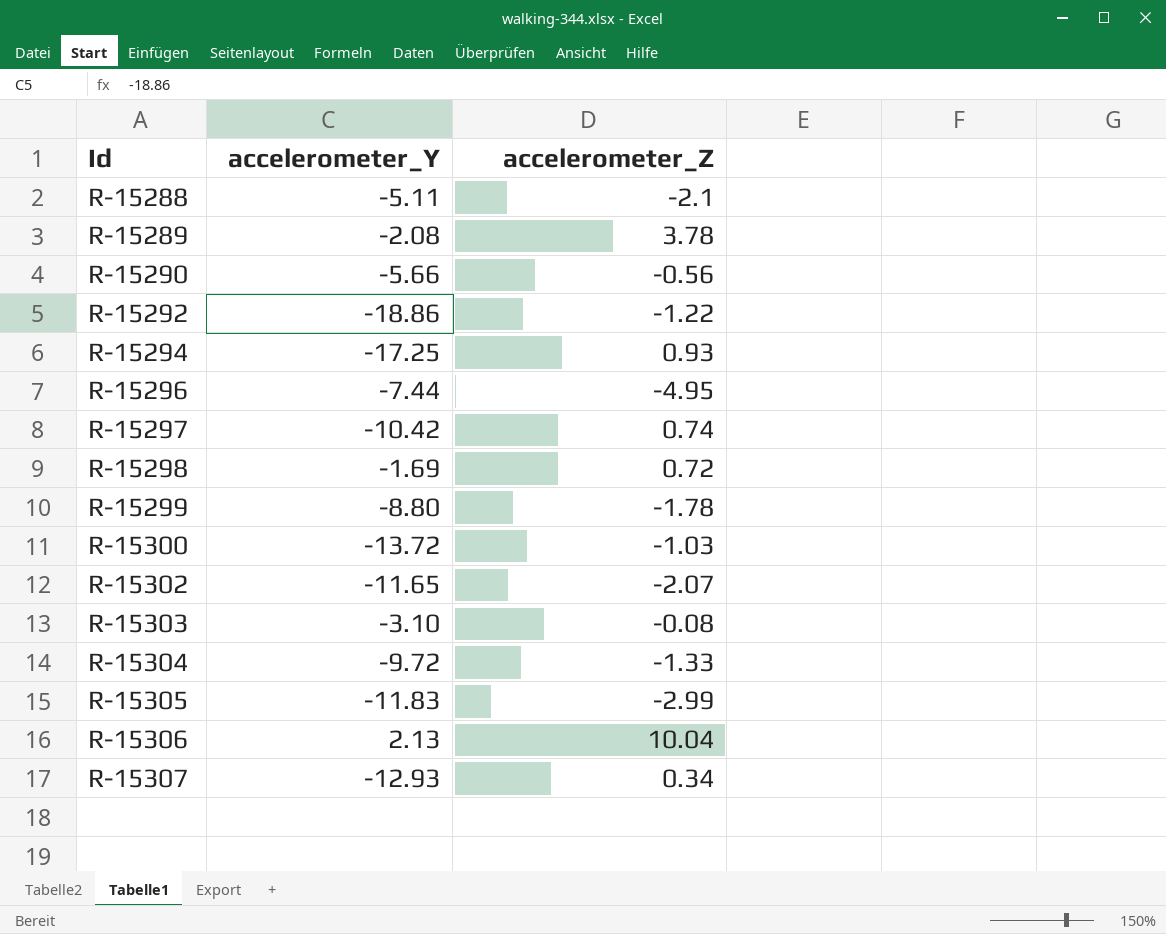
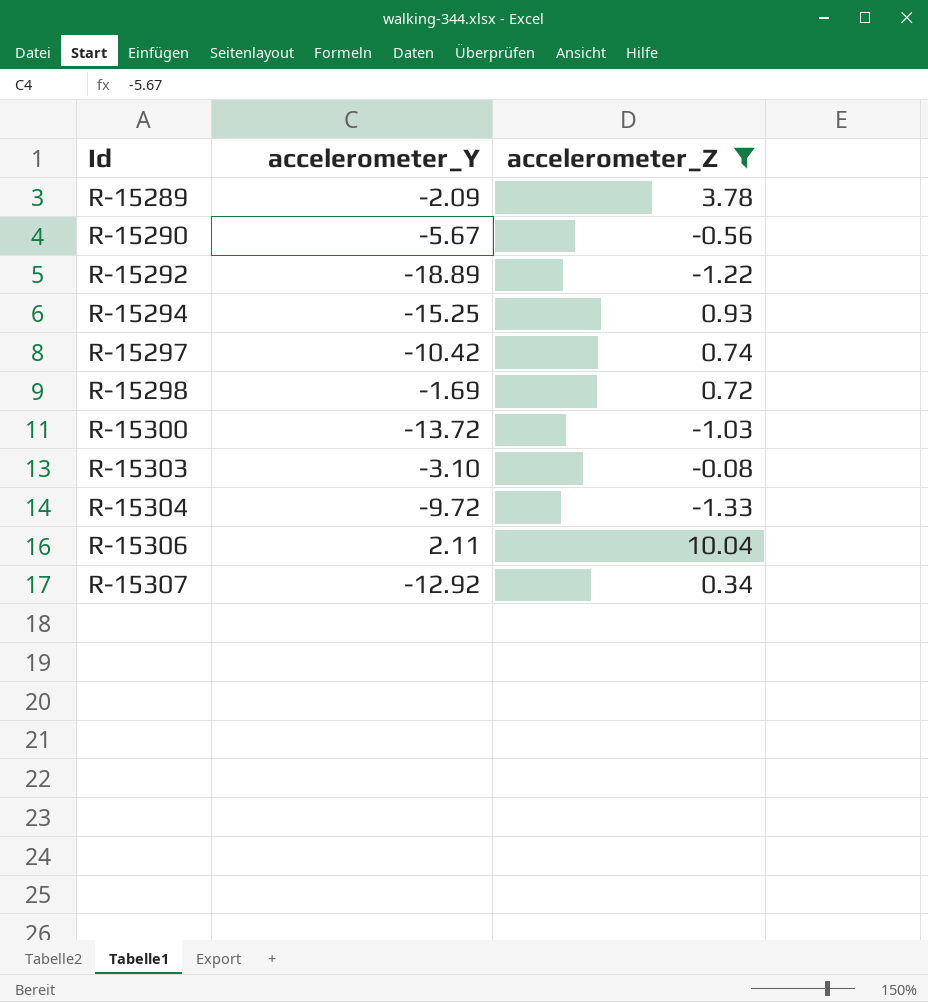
filter: none -> accelerometer_Z >= -1.33
R-15289 | accelerometer_Y: -2.08 -> -2.09
R-15290 | accelerometer_Y: -5.66 -> -5.67
R-15292 | accelerometer_Y: -18.86 -> -18.89
R-15294 | accelerometer_Y: -17.25 -> -15.25
R-15306 | accelerometer_Y: 2.13 -> 2.11
R-15307 | accelerometer_Y: -12.93 -> -12.92

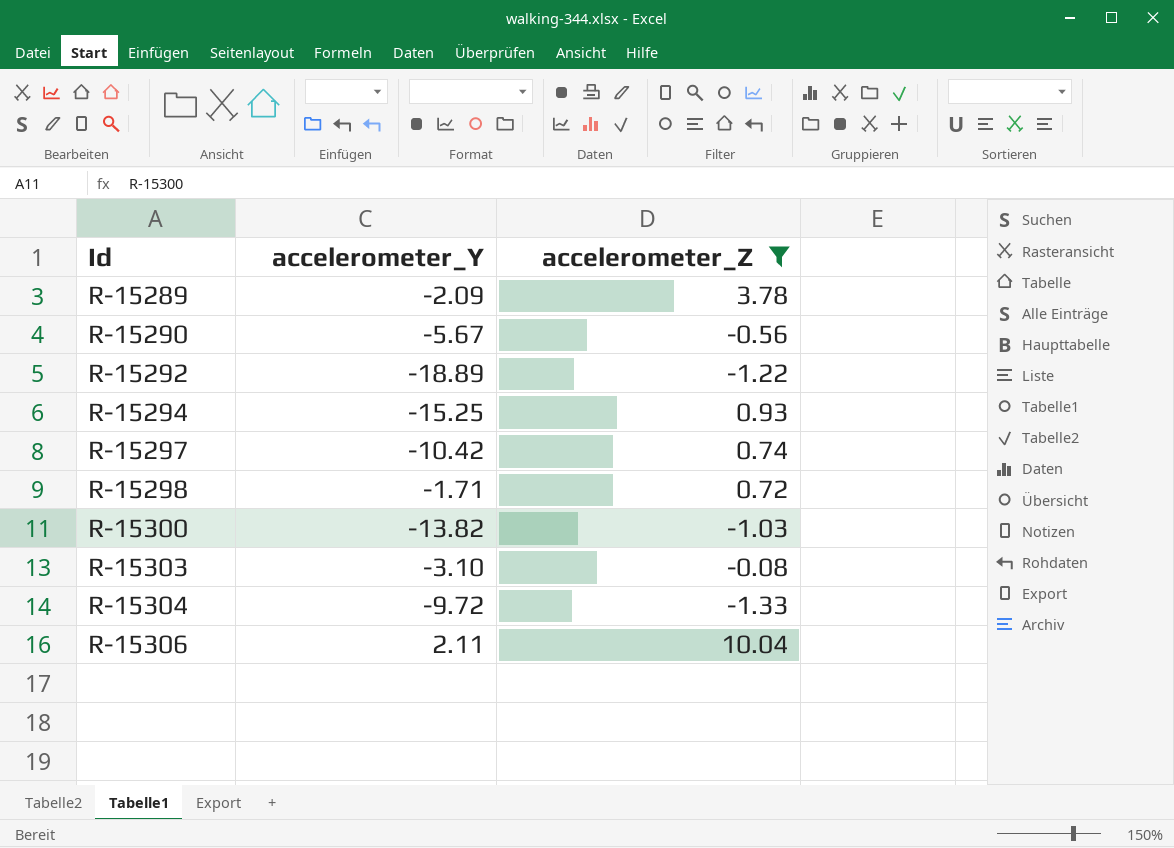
row R-15307: -12.92 | 0.34 -> none
R-15298 | accelerometer_Y: -1.69 -> -1.71
R-15300 | accelerometer_Y: -13.72 -> -13.82

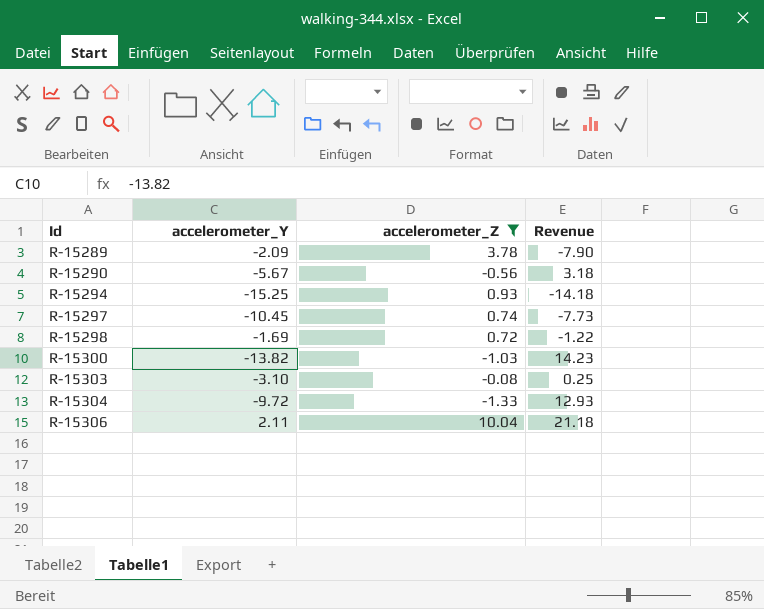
column Revenue | formula: none -> [accelerometer_Y] * [accelerometer_Z]
row R-15292: -18.89 | -1.22 -> none
R-15297 | accelerometer_Y: -10.42 -> -10.45
R-15298 | accelerometer_Y: -1.71 -> -1.69

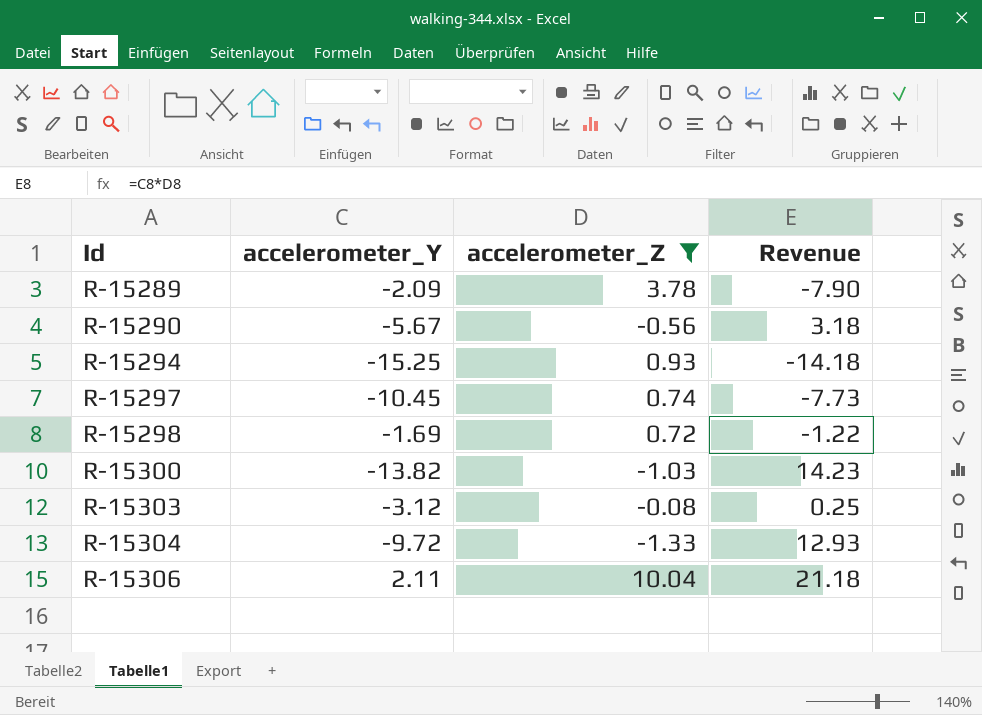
R-15303 | accelerometer_Y: -3.10 -> -3.12

